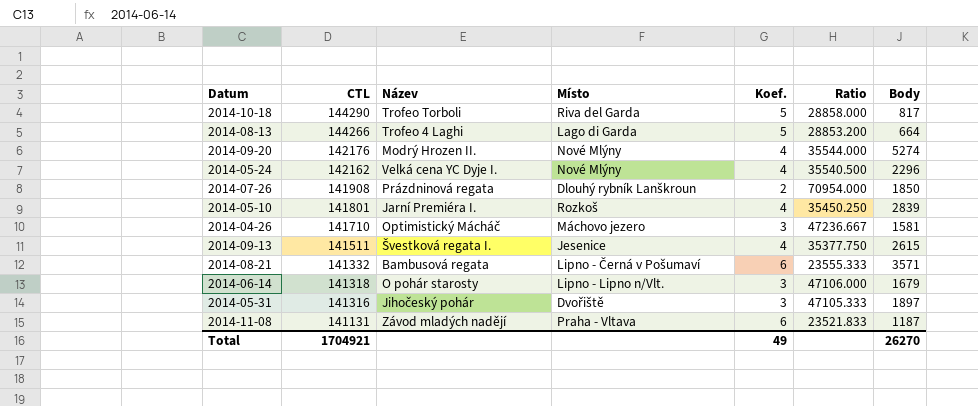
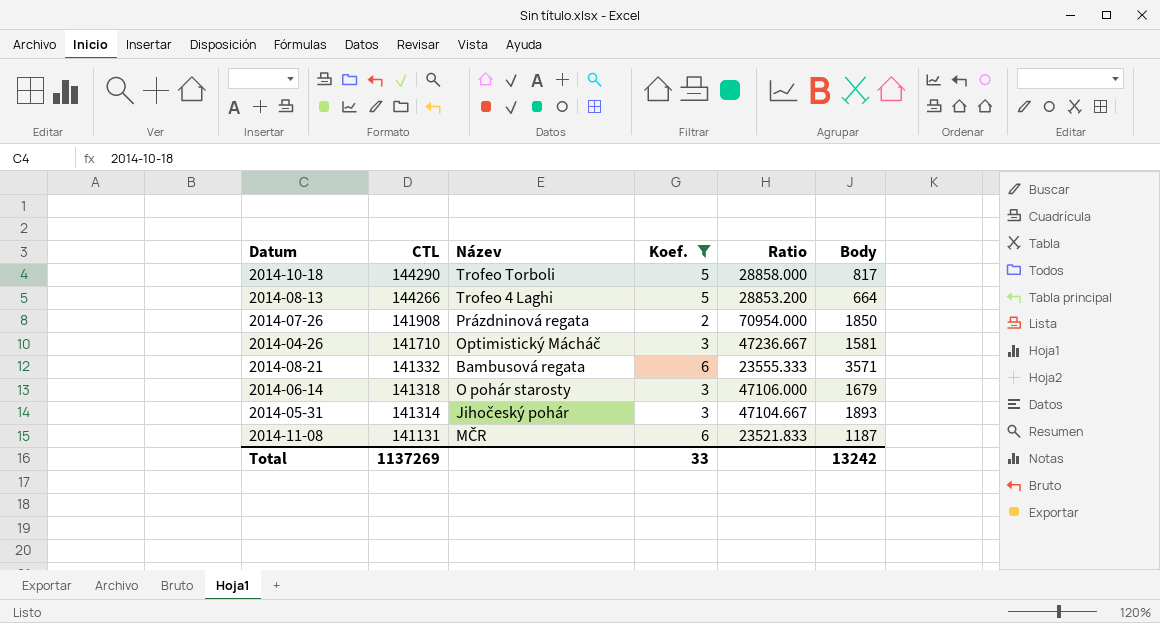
filter: none -> Koef. != 4
column Místo | position: 4 -> none
2014-05-31 | CTL: 141316 -> 141314
2014-05-31 | Ratio: 47105.333 -> 47104.667
2014-05-31 | Body: 1897 -> 1893
2014-11-08 | Název: Závod mladých nadějí -> MČR
Total | CTL: 1704921 -> 1137269
Total | Koef.: 49 -> 33
Total | Body: 26270 -> 13242

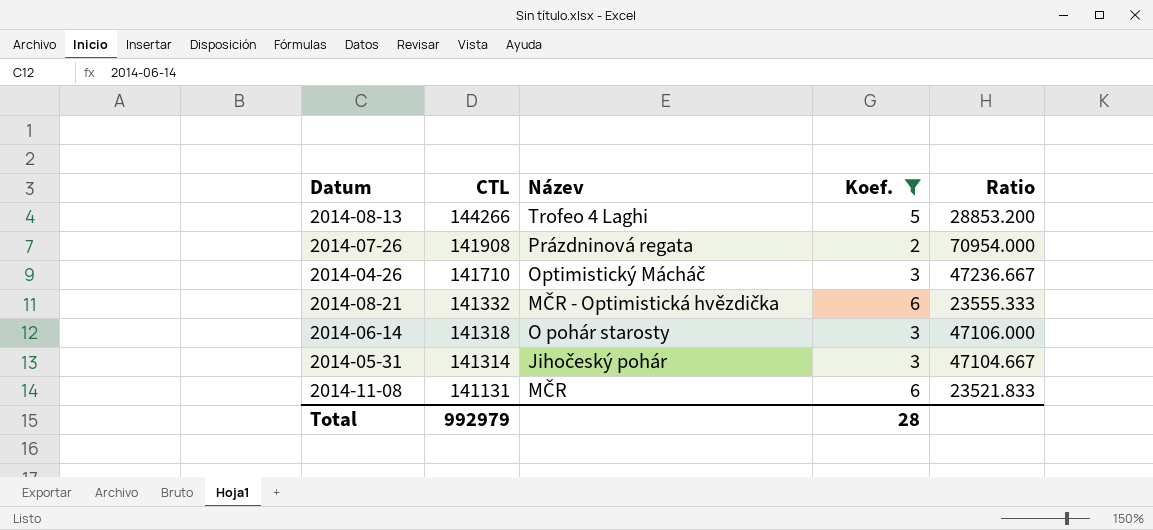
column Body | position: 6 -> none
row 2014-10-18: 144290 | Trofeo Torboli | 5 | 28858.000 | 817 -> none
2014-08-21 | Název: Bambusová regata -> MČR - Optimistická hvězdička
Total | CTL: 1137269 -> 992979
Total | Koef.: 33 -> 28

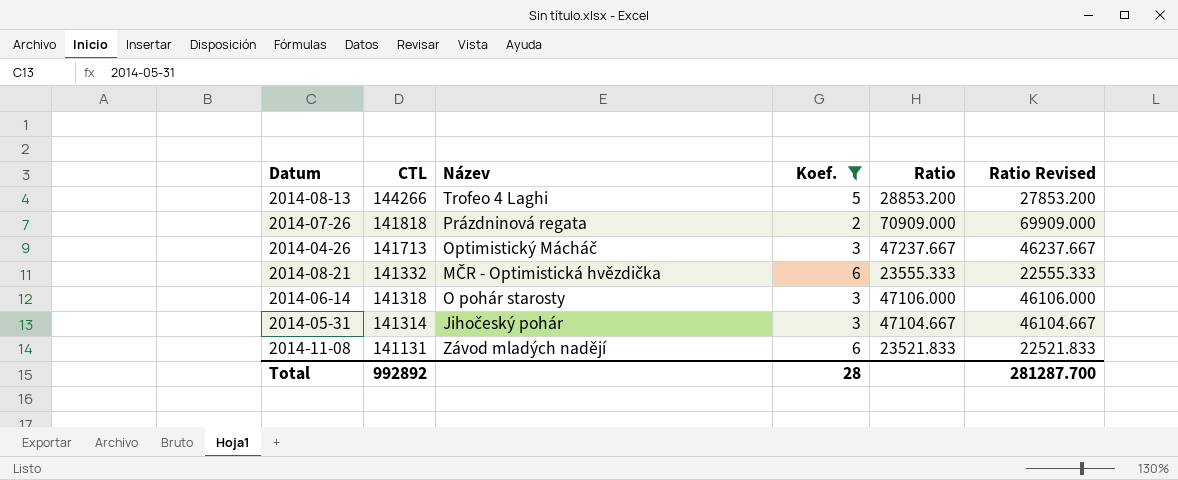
column Ratio Revised | formula: none -> [Ratio] - 1000
2014-07-26 | CTL: 141908 -> 141818
2014-07-26 | Ratio: 70954.000 -> 70909.000
2014-04-26 | CTL: 141710 -> 141713
2014-04-26 | Ratio: 47236.667 -> 47237.667
2014-11-08 | Název: MČR -> Závod mladých nadějí
Total | CTL: 992979 -> 992892

